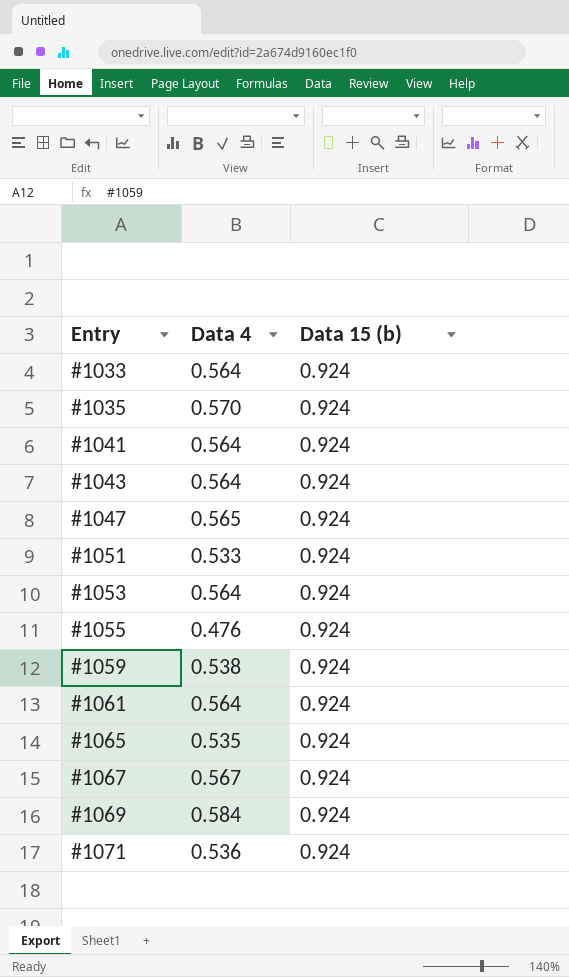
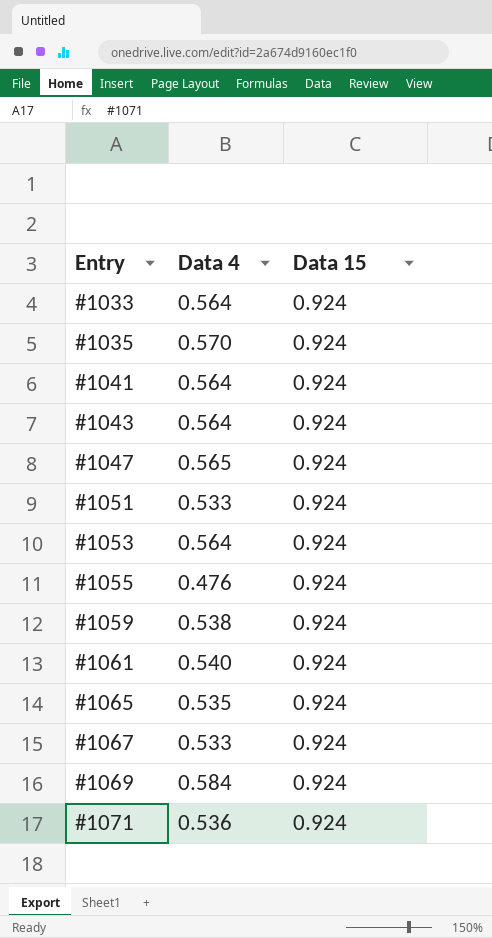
column name: Data 15 (b) -> Data 15
#1061 | Data 4: 0.564 -> 0.540
#1067 | Data 4: 0.567 -> 0.533

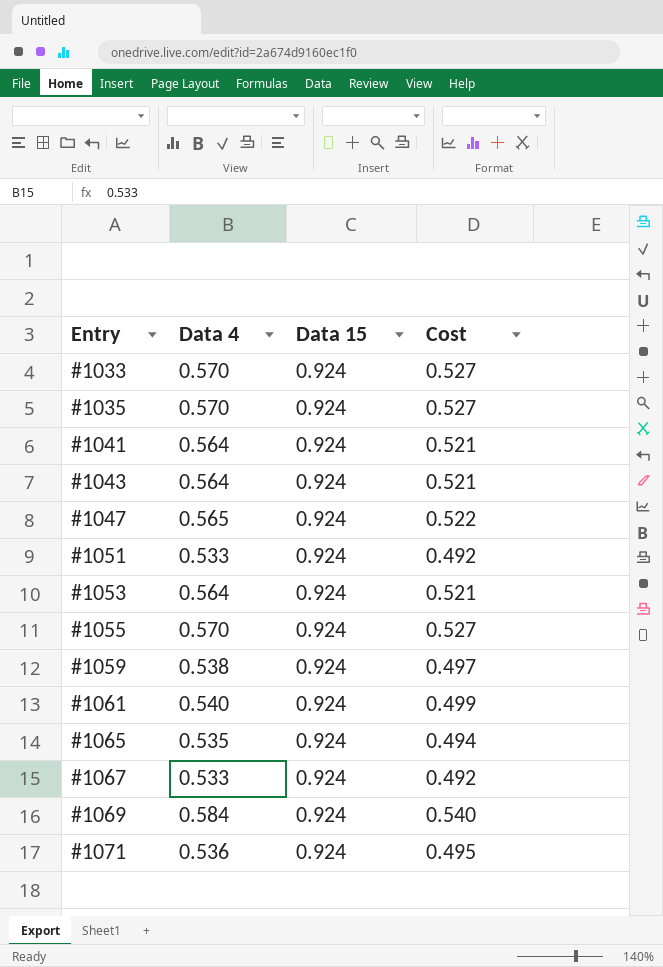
column Cost | formula: none -> [Data 4] * [Data 15]
#1033 | Data 4: 0.564 -> 0.570
#1055 | Data 4: 0.476 -> 0.570

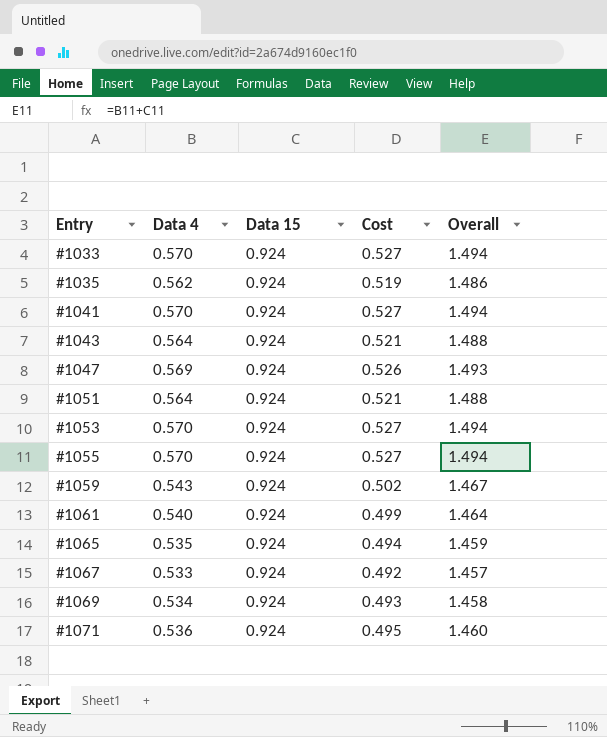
column Overall | formula: none -> [Data 4] + [Data 15]
#1035 | Data 4: 0.570 -> 0.562
#1035 | Cost: 0.527 -> 0.519
#1041 | Data 4: 0.564 -> 0.570
#1041 | Cost: 0.521 -> 0.527
#1047 | Data 4: 0.565 -> 0.569
#1047 | Cost: 0.522 -> 0.526
#1051 | Data 4: 0.533 -> 0.564
#1051 | Cost: 0.492 -> 0.521
#1053 | Data 4: 0.564 -> 0.570
#1053 | Cost: 0.521 -> 0.527
#1059 | Data 4: 0.538 -> 0.543
#1059 | Cost: 0.497 -> 0.502
#1069 | Data 4: 0.584 -> 0.534
#1069 | Cost: 0.540 -> 0.493

